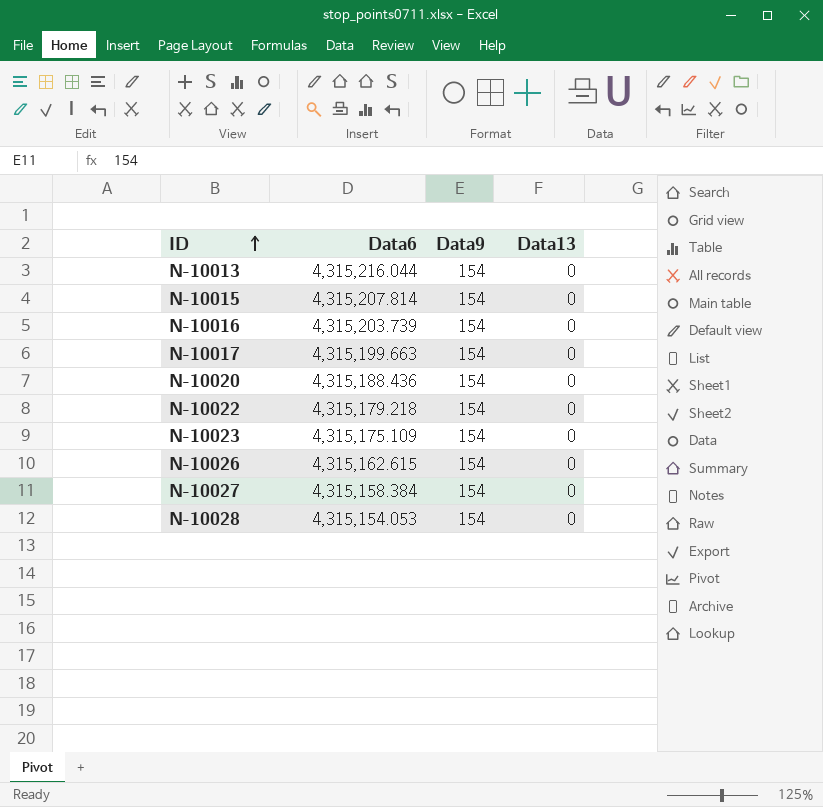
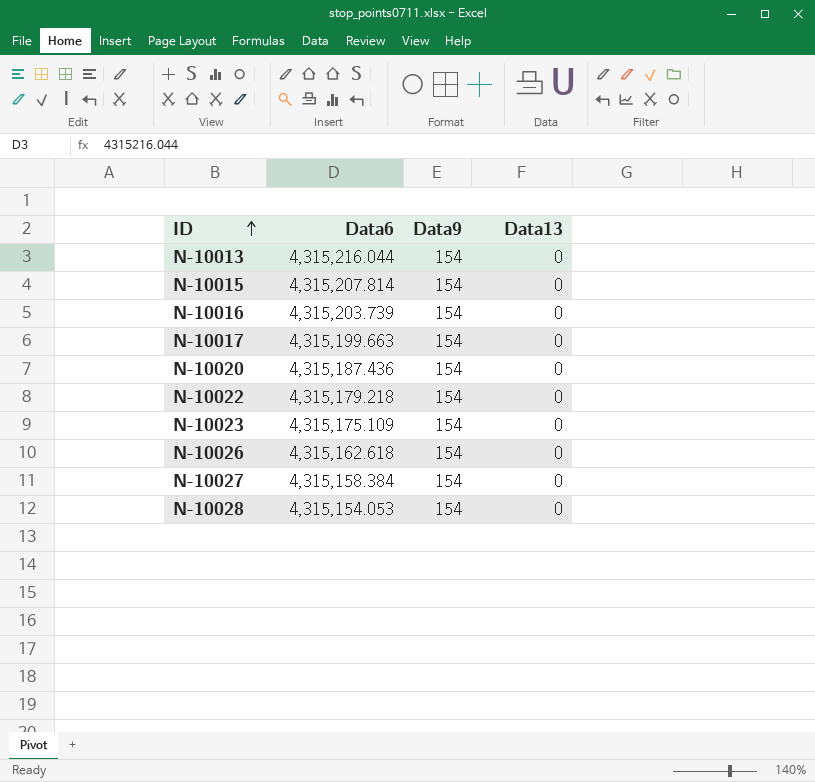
N-10020 | Data6: 4,315,188.436 -> 4,315,187.436
N-10026 | Data6: 4,315,162.615 -> 4,315,162.618

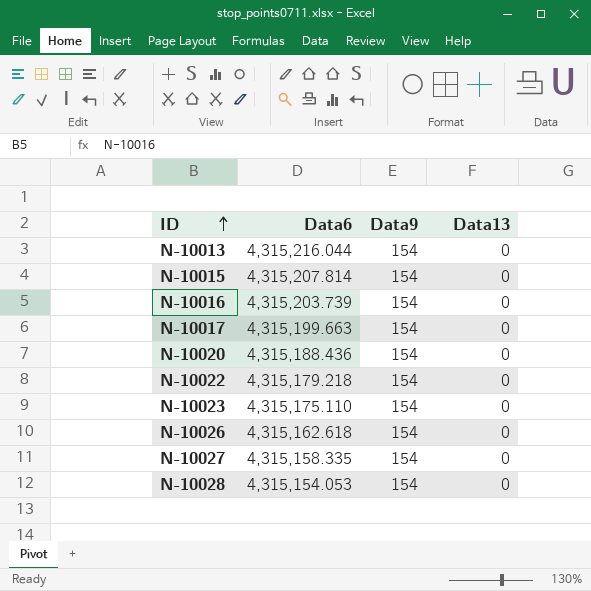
N-10020 | Data6: 4,315,187.436 -> 4,315,188.436
N-10023 | Data6: 4,315,175.109 -> 4,315,175.110
N-10027 | Data6: 4,315,158.384 -> 4,315,158.335

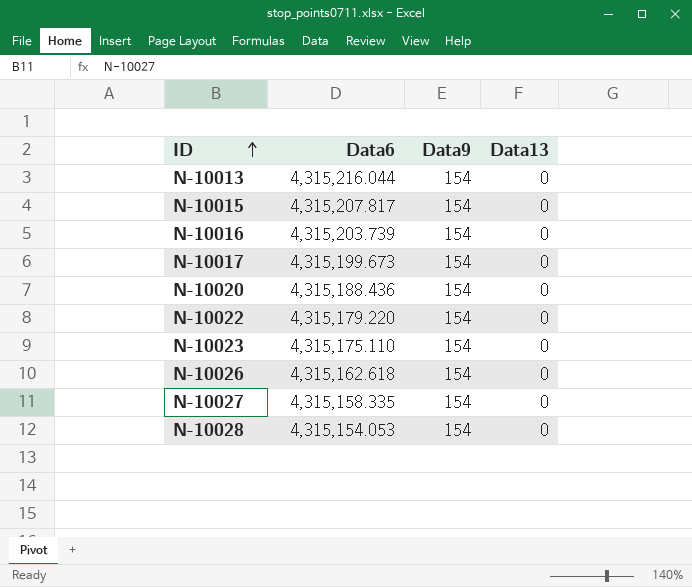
N-10015 | Data6: 4,315,207.814 -> 4,315,207.817
N-10017 | Data6: 4,315,199.663 -> 4,315,199.673
N-10022 | Data6: 4,315,179.218 -> 4,315,179.220

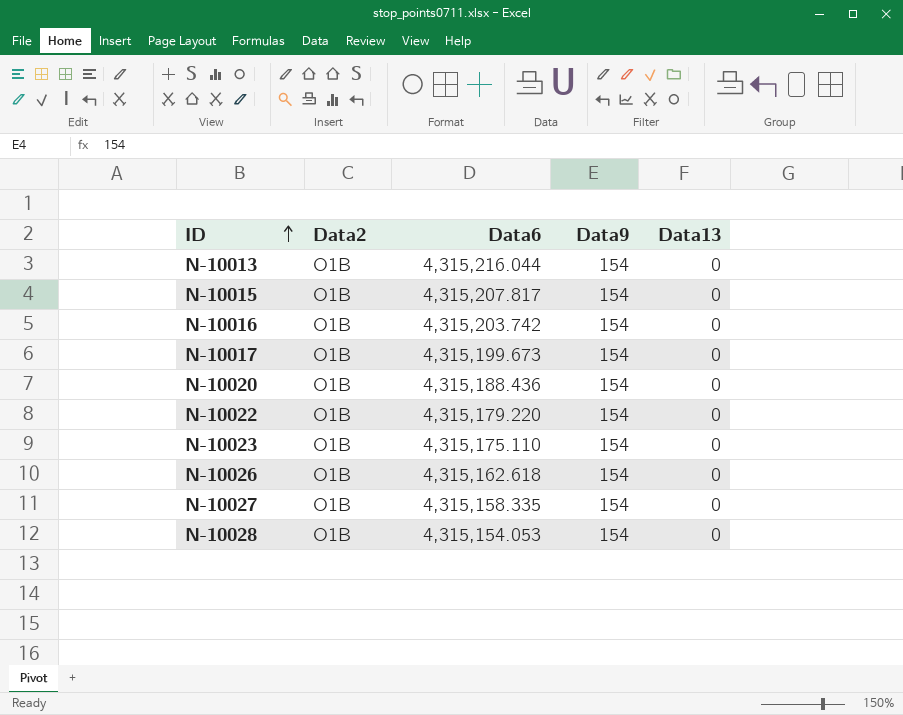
column Data2 | position: none -> 2
N-10016 | Data6: 4,315,203.739 -> 4,315,203.742

